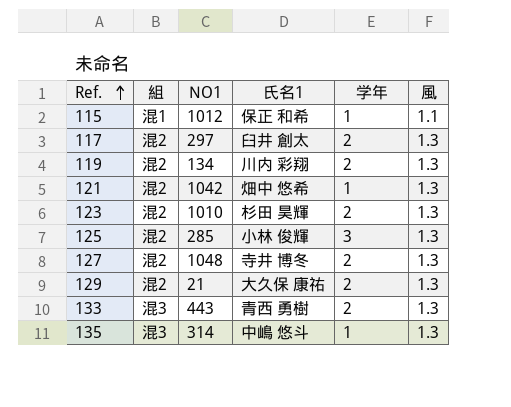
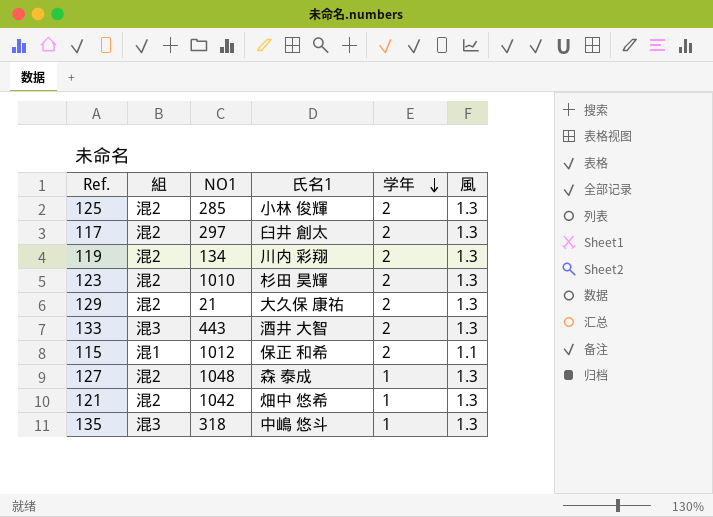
row order: Ref. ascending -> 学年 descending
125 | 学年: 3 -> 2
133 | 氏名1: 青西 勇樹 -> 酒井 大智
115 | 学年: 1 -> 2
127 | 氏名1: 寺井 博冬 -> 森 泰成
127 | 学年: 2 -> 1
135 | NO1: 314 -> 318

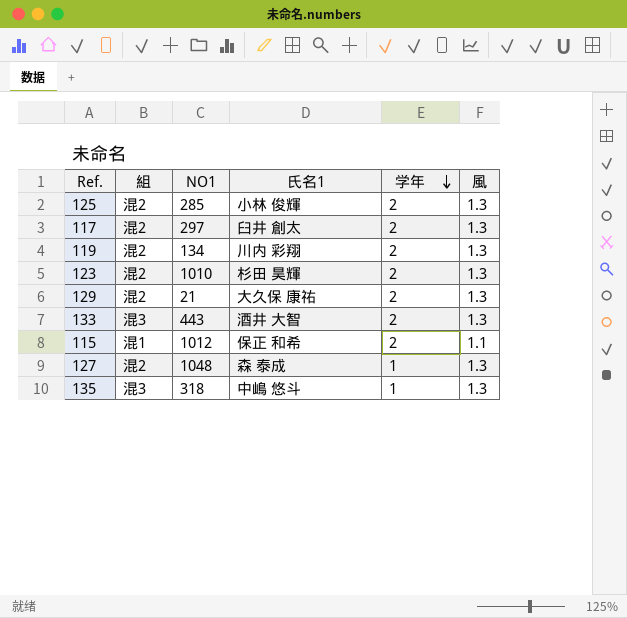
row 121: 混2 | 1042 | 畑中 悠希 | 1 | 1.3 -> none

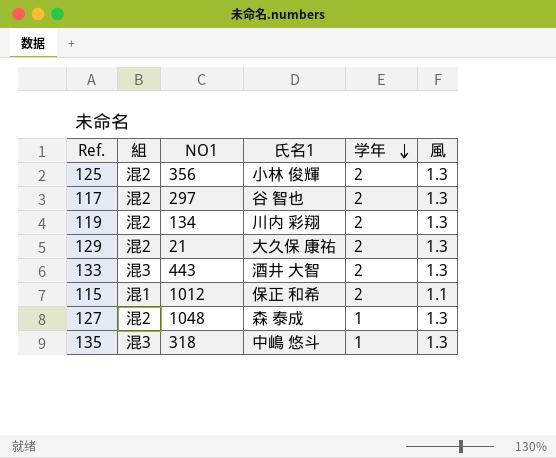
row 123: 混2 | 1010 | 杉田 昊輝 | 2 | 1.3 -> none
125 | NO1: 285 -> 356
117 | 氏名1: 臼井 創太 -> 谷 智也

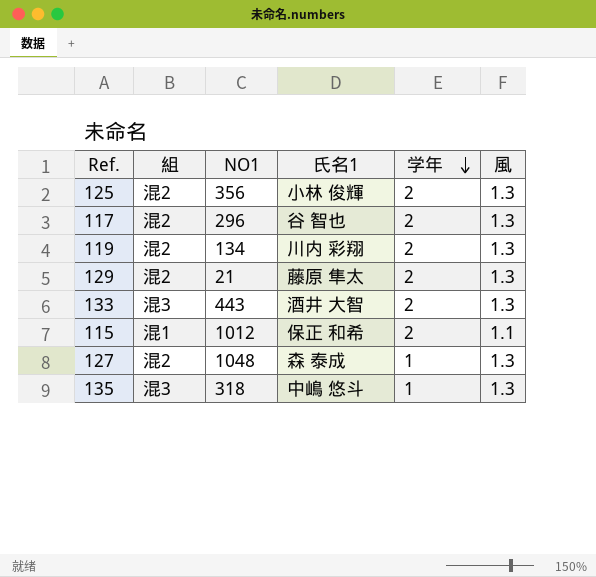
117 | NO1: 297 -> 296
129 | 氏名1: 大久保 康祐 -> 藤原 隼太

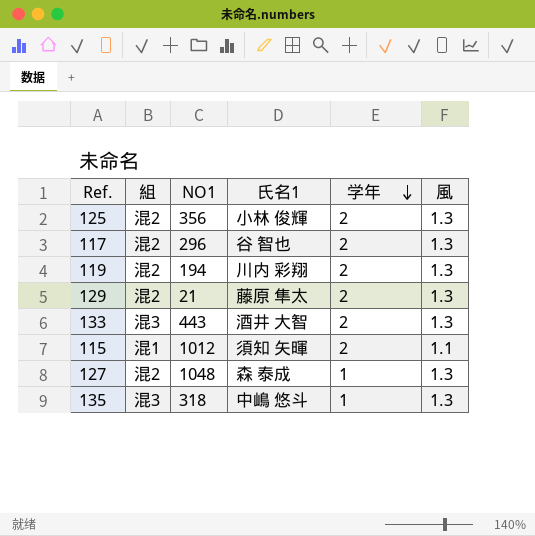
119 | NO1: 134 -> 194
115 | 氏名1: 保正 和希 -> 須知 矢暉

